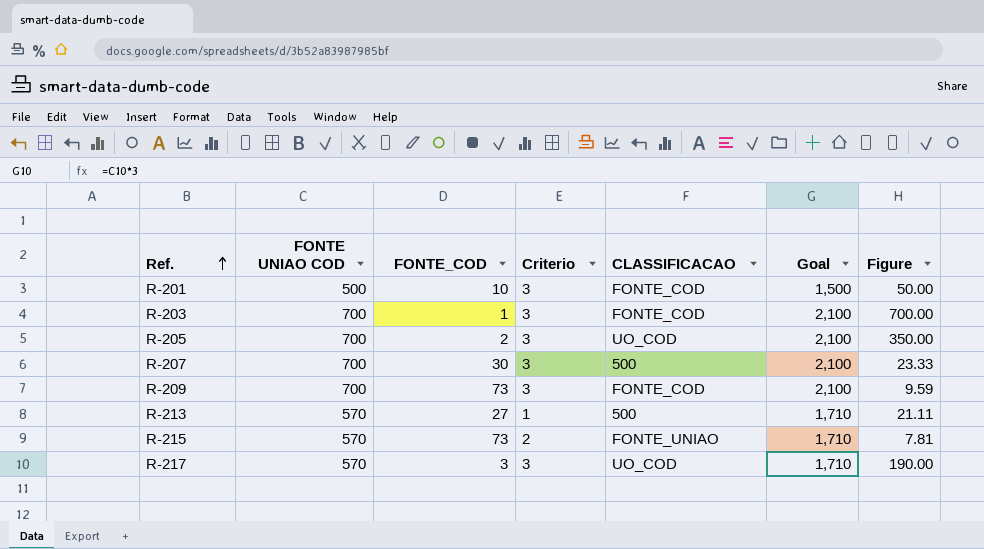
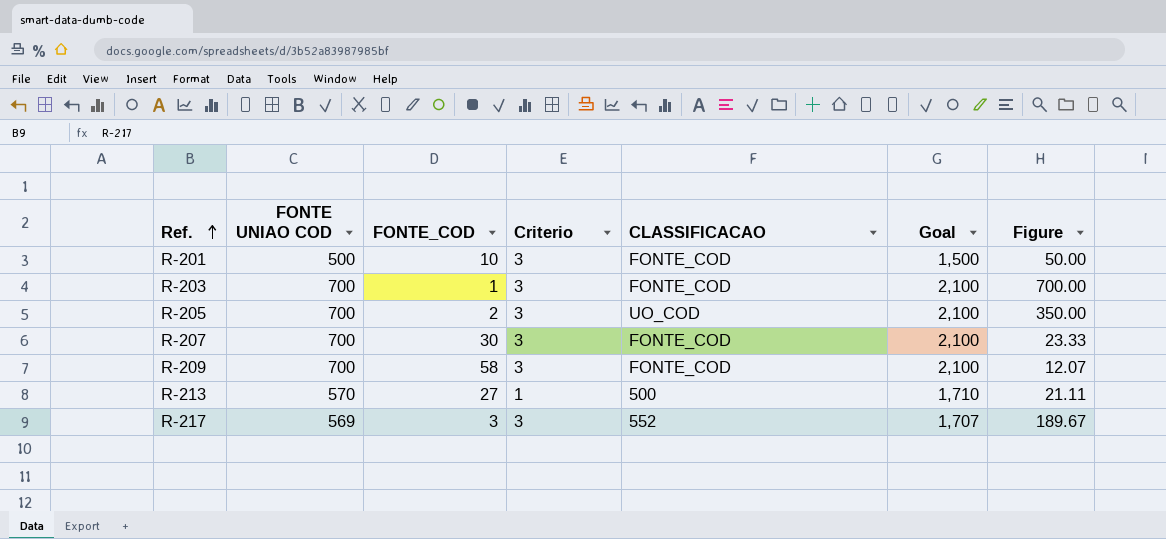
row R-215: 570 | 73 | 2 | FONTE_UNIAO | 1,710 | 7.81 -> none
R-207 | CLASSIFICACAO: 500 -> FONTE_COD
R-209 | FONTE_COD: 73 -> 58
R-209 | Figure: 9.59 -> 12.07
R-217 | FONTE UNIAO COD: 570 -> 569
R-217 | CLASSIFICACAO: UO_COD -> 552
R-217 | Goal: 1,710 -> 1,707
R-217 | Figure: 190.00 -> 189.67

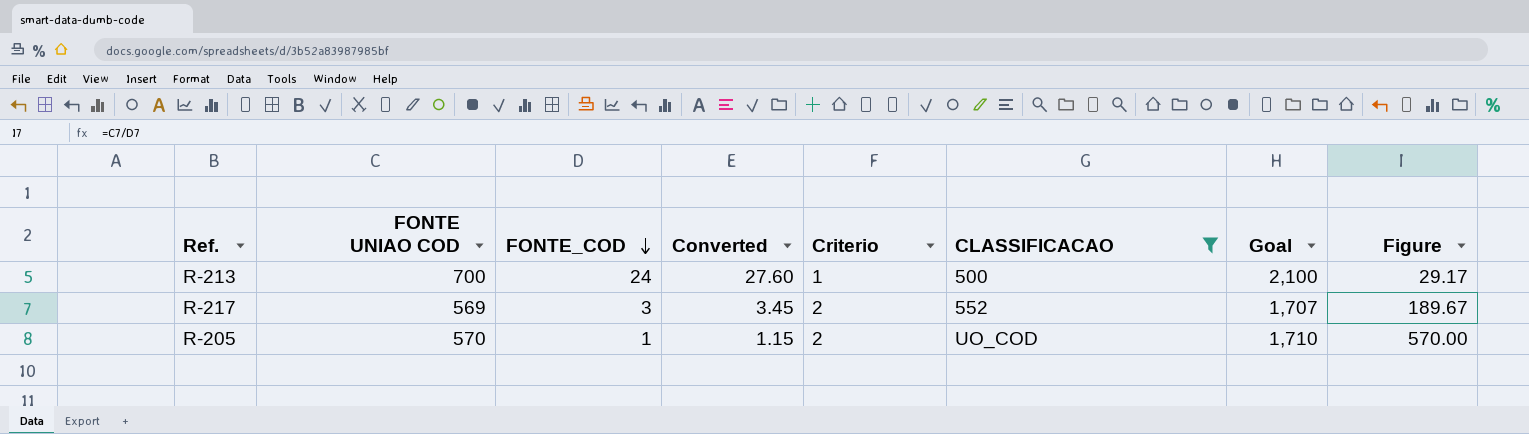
filter: none -> CLASSIFICACAO != FONTE_COD
row order: Ref. ascending -> FONTE_COD descending
column Converted | formula: none -> [FONTE_COD] * 1.15
R-213 | FONTE UNIAO COD: 570 -> 700
R-213 | FONTE_COD: 27 -> 24
R-213 | Goal: 1,710 -> 2,100
R-213 | Figure: 21.11 -> 29.17
R-217 | Criterio: 3 -> 2
R-205 | FONTE UNIAO COD: 700 -> 570
R-205 | FONTE_COD: 2 -> 1
R-205 | Criterio: 3 -> 2
R-205 | Goal: 2,100 -> 1,710
R-205 | Figure: 350.00 -> 570.00

